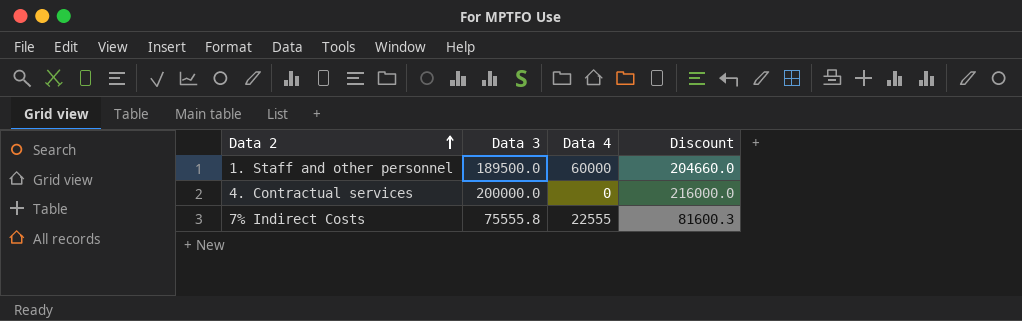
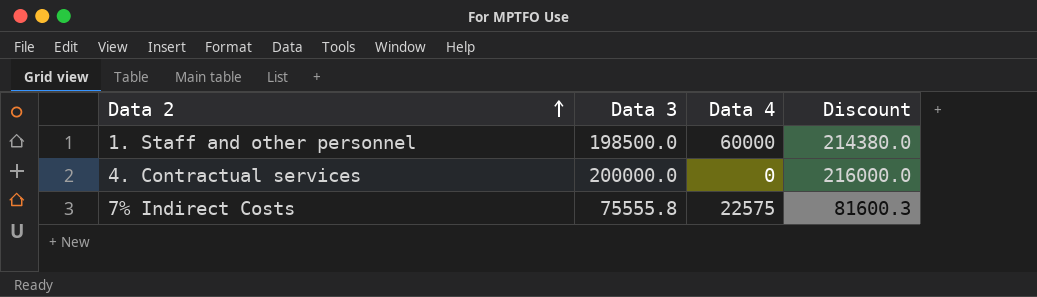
1. Staff and other personnel | Data 3: 189500.0 -> 198500.0
1. Staff and other personnel | Discount: 204660.0 -> 214380.0
7% Indirect Costs | Data 4: 22555 -> 22575

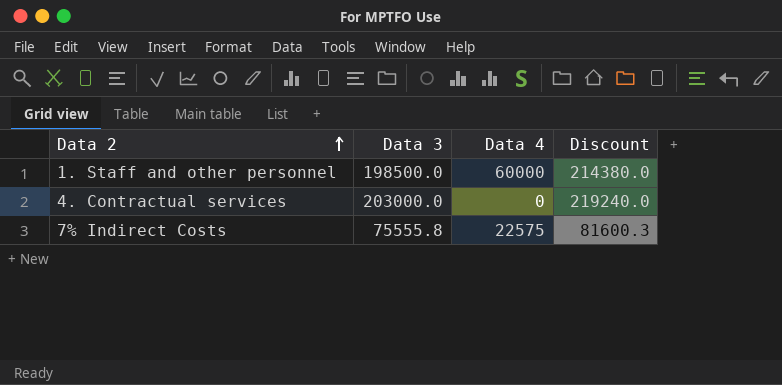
4. Contractual services | Data 3: 200000.0 -> 203000.0
4. Contractual services | Discount: 216000.0 -> 219240.0

